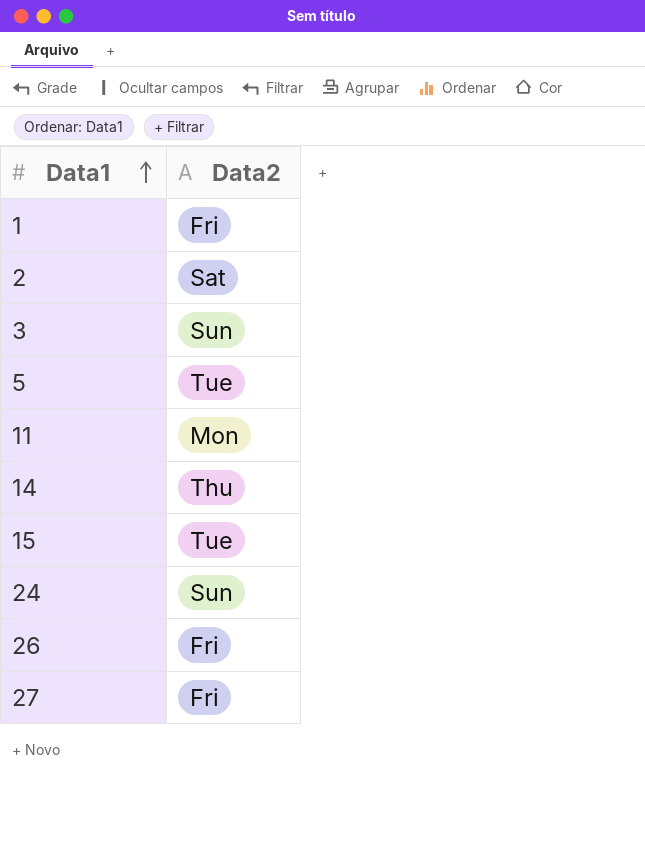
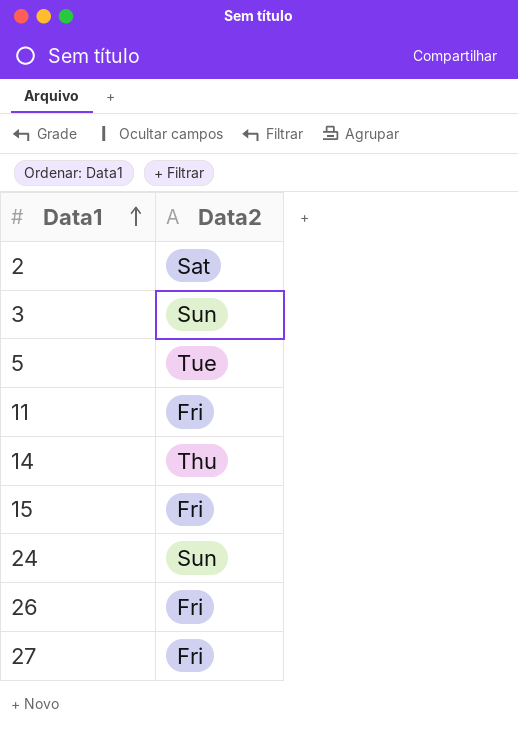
row 1: Fri -> none
11 | Data2: Mon -> Fri
15 | Data2: Tue -> Fri

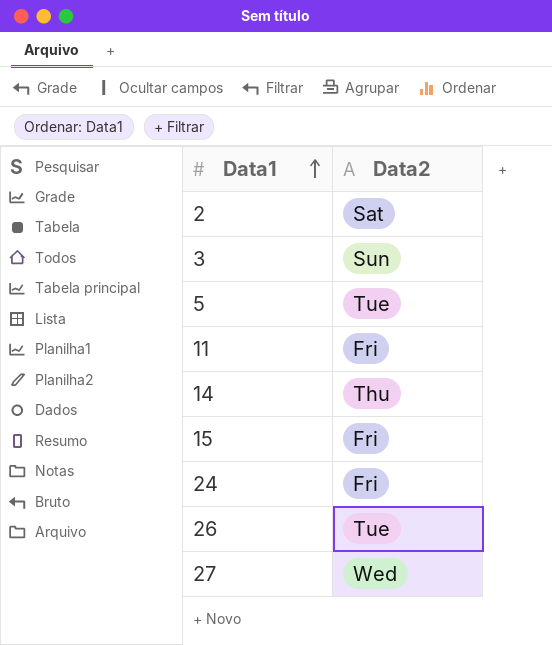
24 | Data2: Sun -> Fri
26 | Data2: Fri -> Tue
27 | Data2: Fri -> Wed

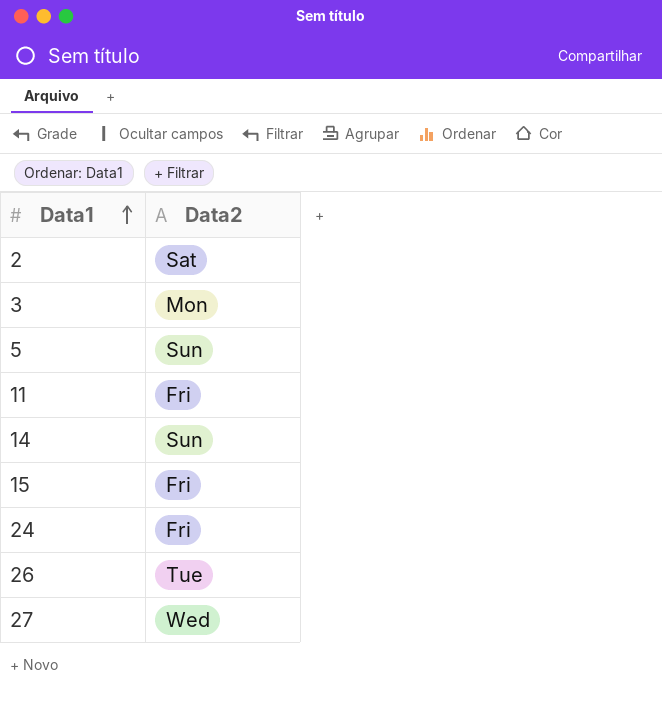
3 | Data2: Sun -> Mon
5 | Data2: Tue -> Sun
14 | Data2: Thu -> Sun

